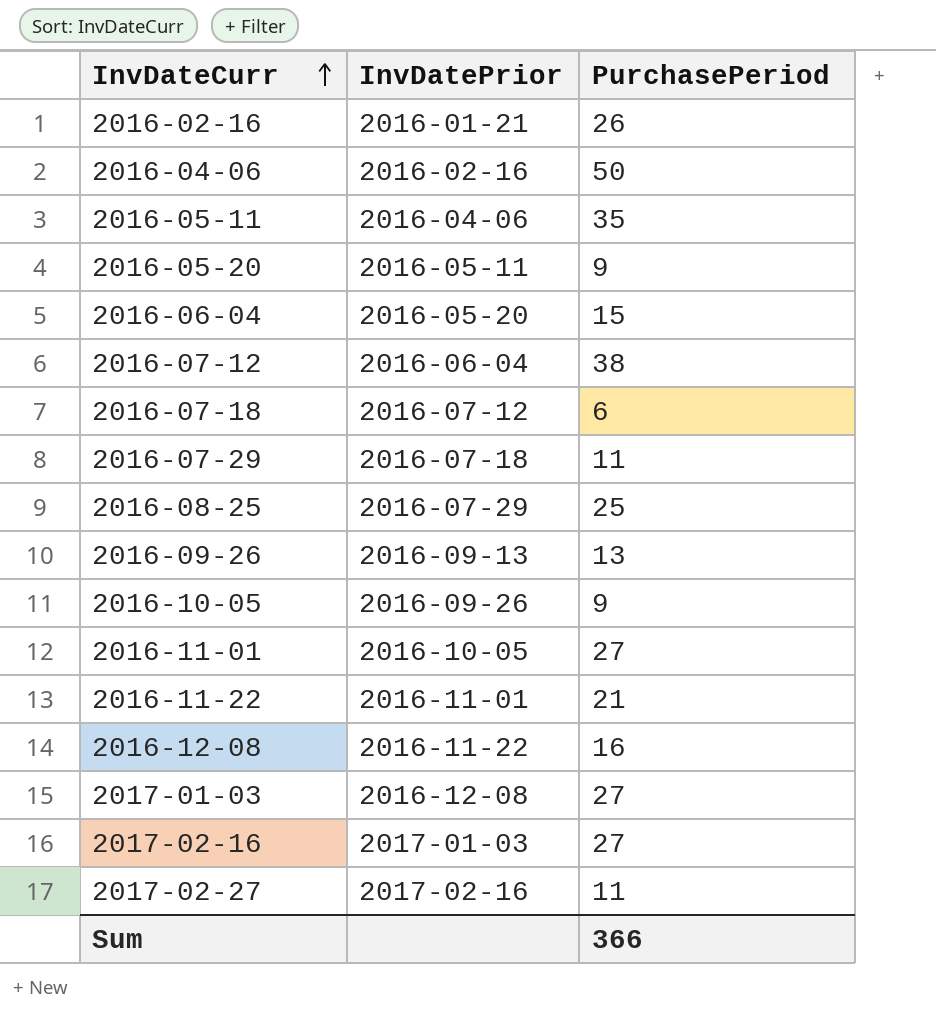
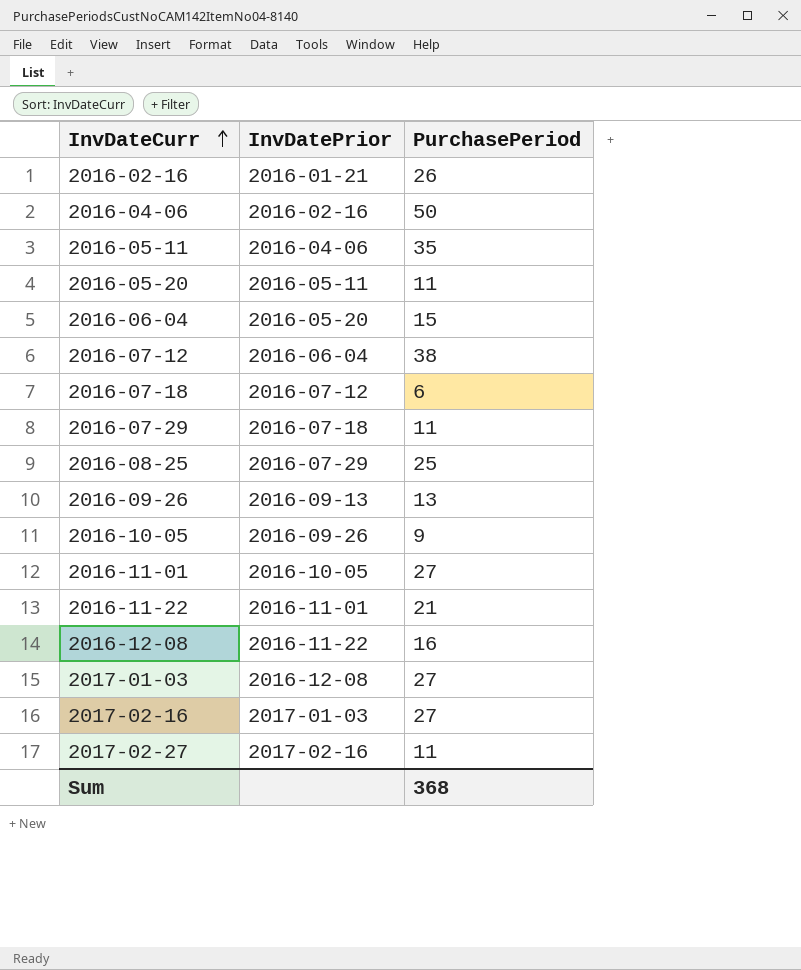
2016-05-20 | PurchasePeriod: 9 -> 11
Sum | PurchasePeriod: 366 -> 368

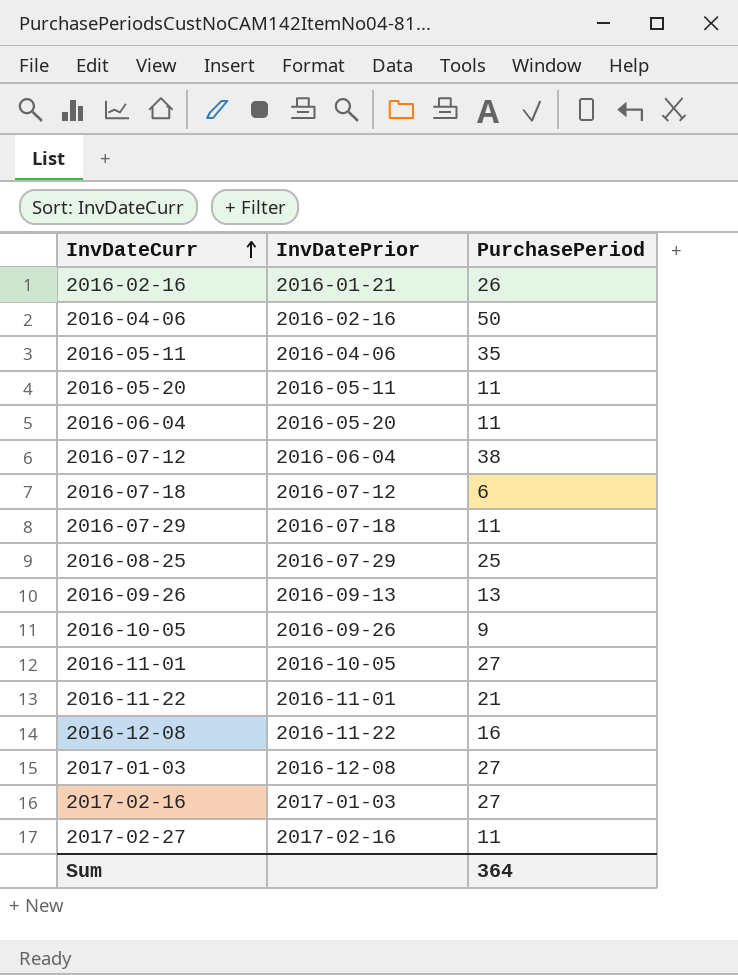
2016-06-04 | PurchasePeriod: 15 -> 11
Sum | PurchasePeriod: 368 -> 364

